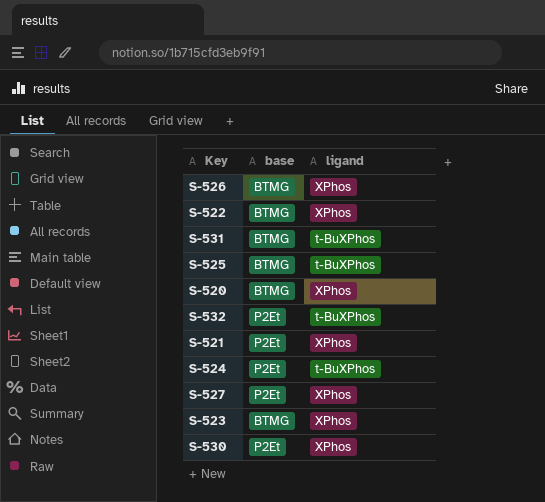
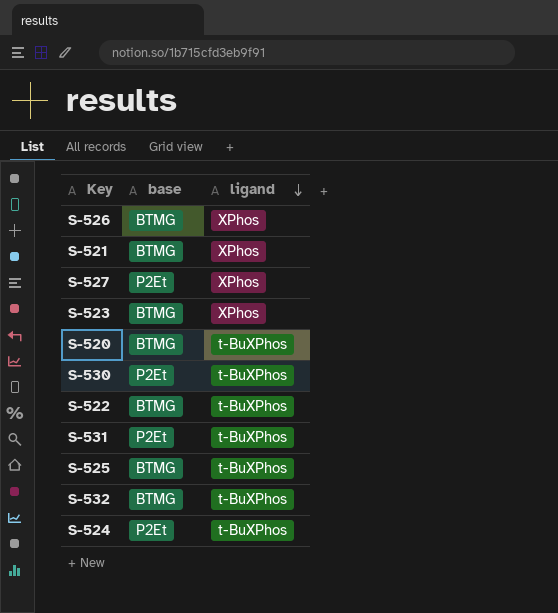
row order: none -> ligand descending
S-521 | base: P2Et -> BTMG
S-520 | ligand: XPhos -> t-BuXPhos
S-530 | ligand: XPhos -> t-BuXPhos
S-522 | ligand: XPhos -> t-BuXPhos
S-531 | base: BTMG -> P2Et
S-532 | base: P2Et -> BTMG

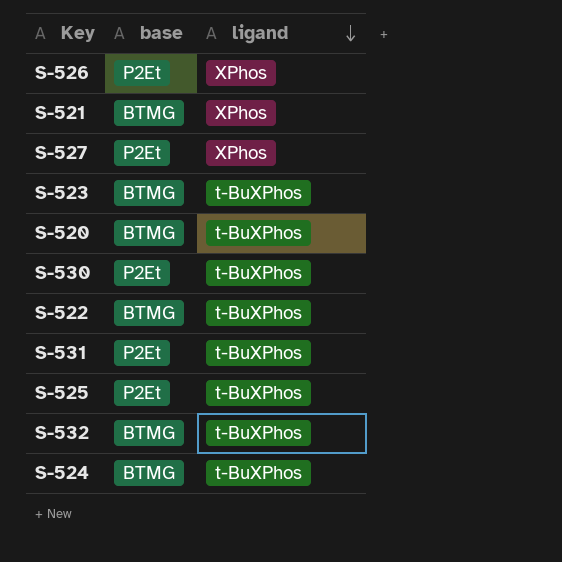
S-526 | base: BTMG -> P2Et
S-523 | ligand: XPhos -> t-BuXPhos
S-525 | base: BTMG -> P2Et
S-524 | base: P2Et -> BTMG

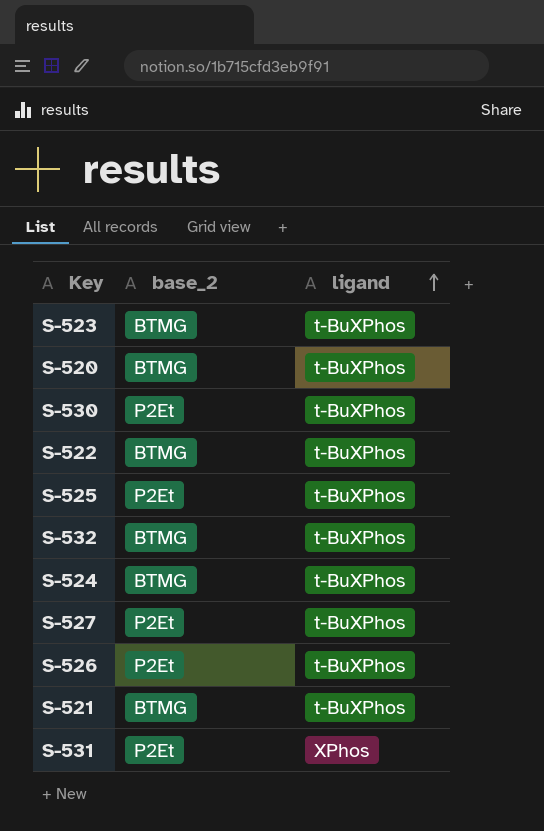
row order: ligand descending -> ligand ascending
column name: base -> base_2
S-527 | ligand: XPhos -> t-BuXPhos
S-526 | ligand: XPhos -> t-BuXPhos
S-521 | ligand: XPhos -> t-BuXPhos
S-531 | ligand: t-BuXPhos -> XPhos

